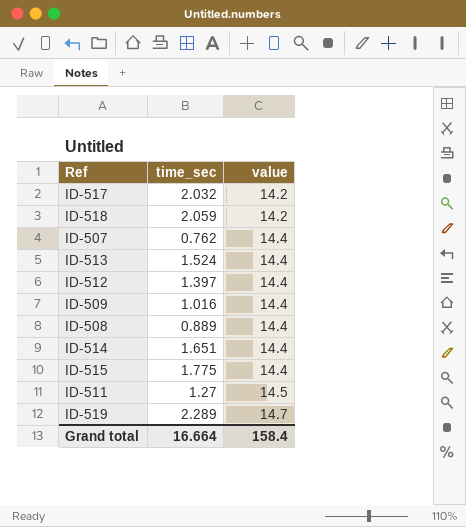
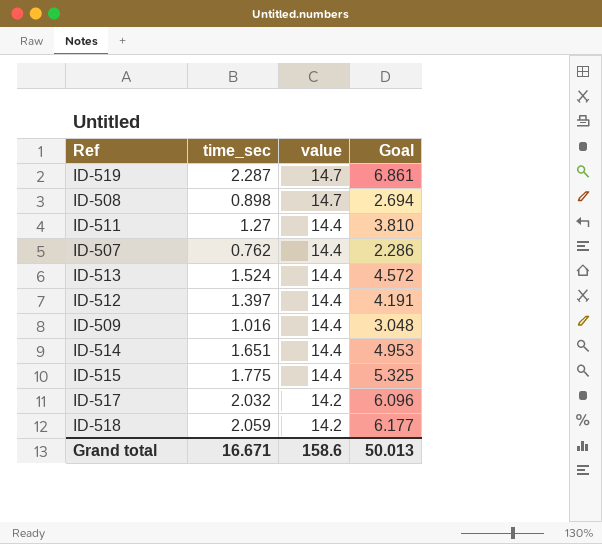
row order: value ascending -> value descending
column Goal | formula: none -> [time_sec] * 3
ID-519 | time_sec: 2.289 -> 2.287
ID-508 | time_sec: 0.889 -> 0.898
ID-508 | value: 14.4 -> 14.7
ID-511 | value: 14.5 -> 14.4
Grand total | time_sec: 16.664 -> 16.671
Grand total | value: 158.4 -> 158.6

